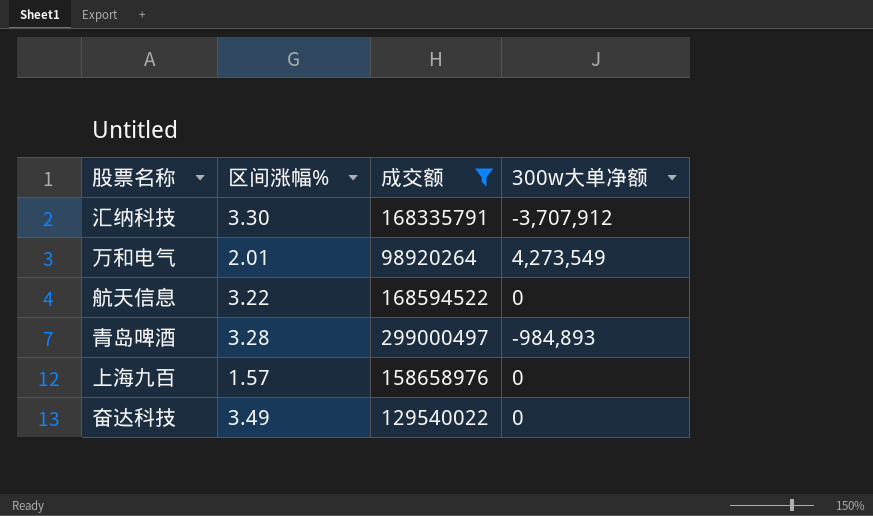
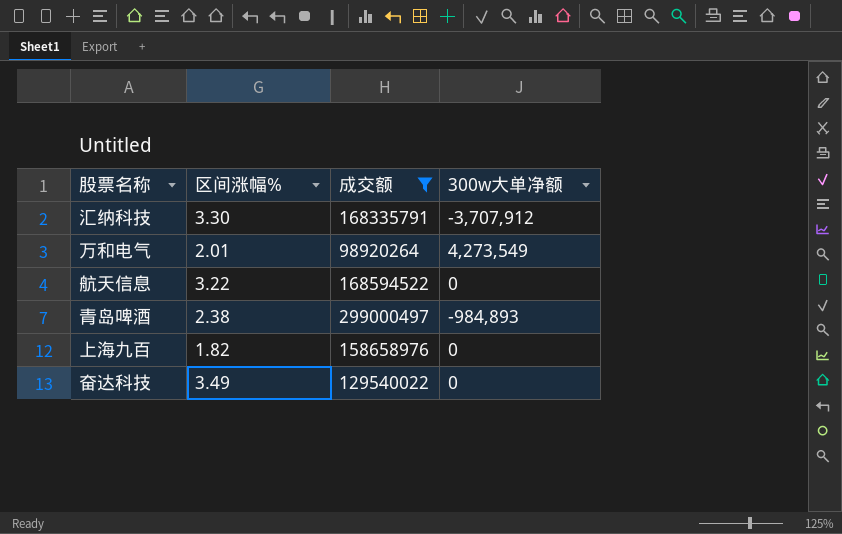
青岛啤酒 | 区间涨幅%: 3.28 -> 2.38
上海九百 | 区间涨幅%: 1.57 -> 1.82

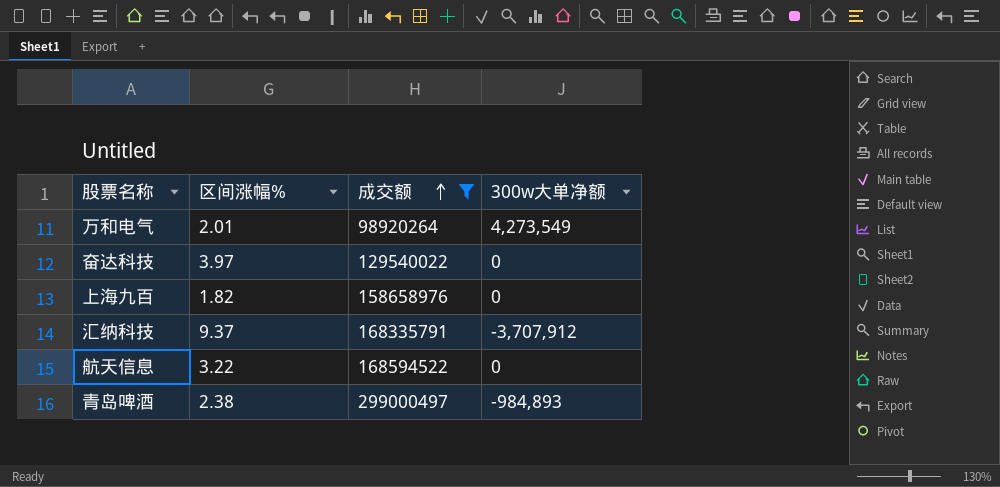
row order: none -> 成交额 ascending
奋达科技 | 区间涨幅%: 3.49 -> 3.97
汇纳科技 | 区间涨幅%: 3.30 -> 9.37

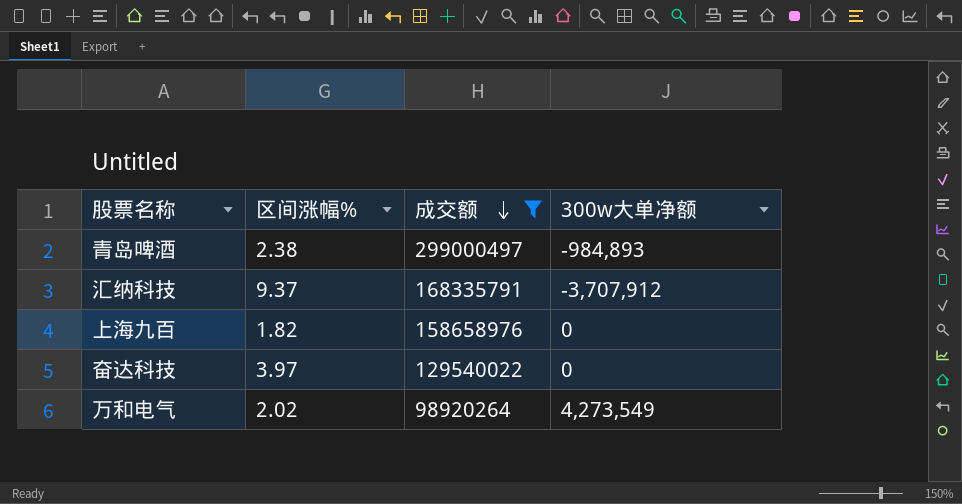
row order: 成交额 ascending -> 成交额 descending
row 航天信息: 3.22 | 168594522 | 0 -> none
万和电气 | 区间涨幅%: 2.01 -> 2.02

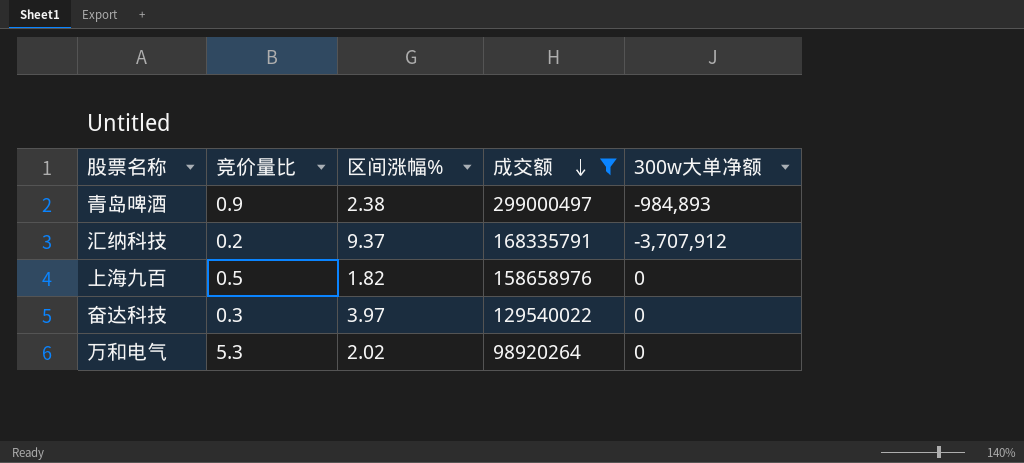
column 竞价量比 | position: none -> 2
万和电气 | 300w大单净额: 4,273,549 -> 0

